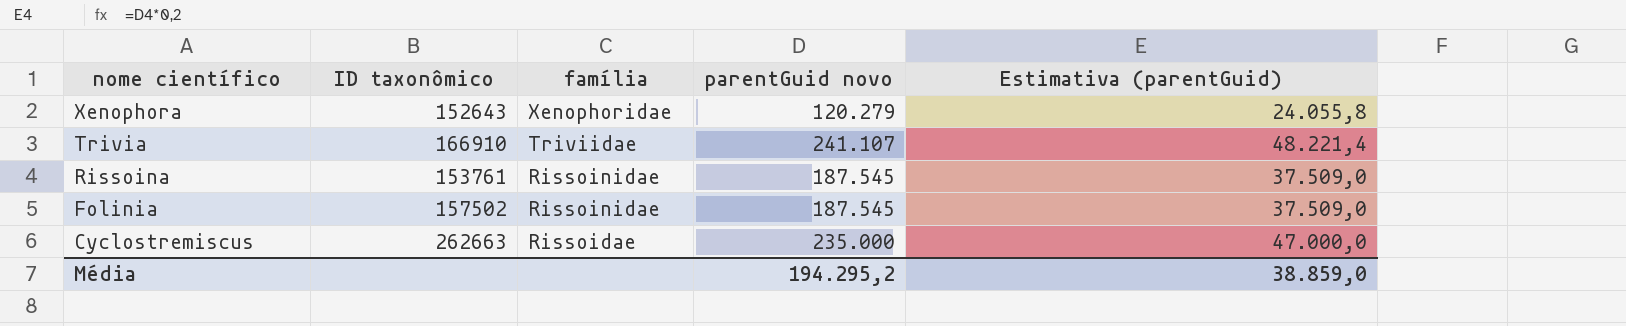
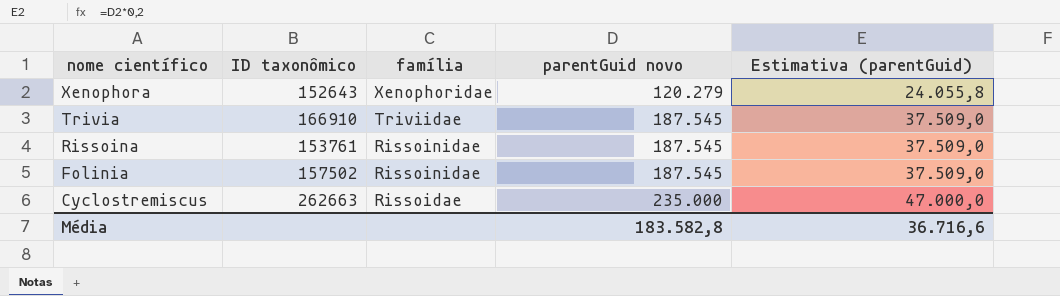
Trivia | parentGuid novo: 241.107 -> 187.545
Trivia | Estimativa (parentGuid): 48.221,4 -> 37.509,0
Média | parentGuid novo: 194.295,2 -> 183.582,8
Média | Estimativa (parentGuid): 38.859,0 -> 36.716,6

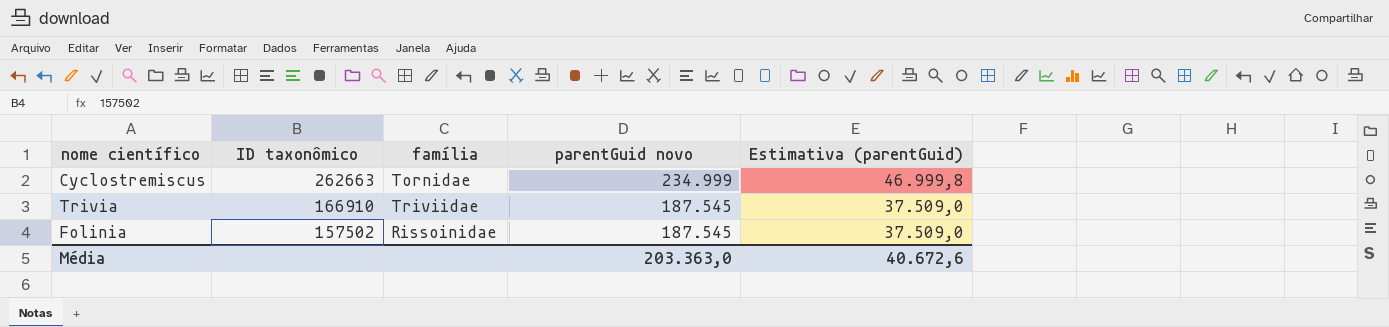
row order: nome científico descending -> ID taxonômico descending
row Xenophora: 152643 | Xenophoridae | 120.279 | 24.055,8 -> none
row Rissoina: 153761 | Rissoinidae | 187.545 | 37.509,0 -> none
Cyclostremiscus | família: Rissoidae -> Tornidae
Cyclostremiscus | parentGuid novo: 235.000 -> 234.999
Cyclostremiscus | Estimativa (parentGuid): 47.000,0 -> 46.999,8
Média | parentGuid novo: 183.582,8 -> 203.363,0
Média | Estimativa (parentGuid): 36.716,6 -> 40.672,6

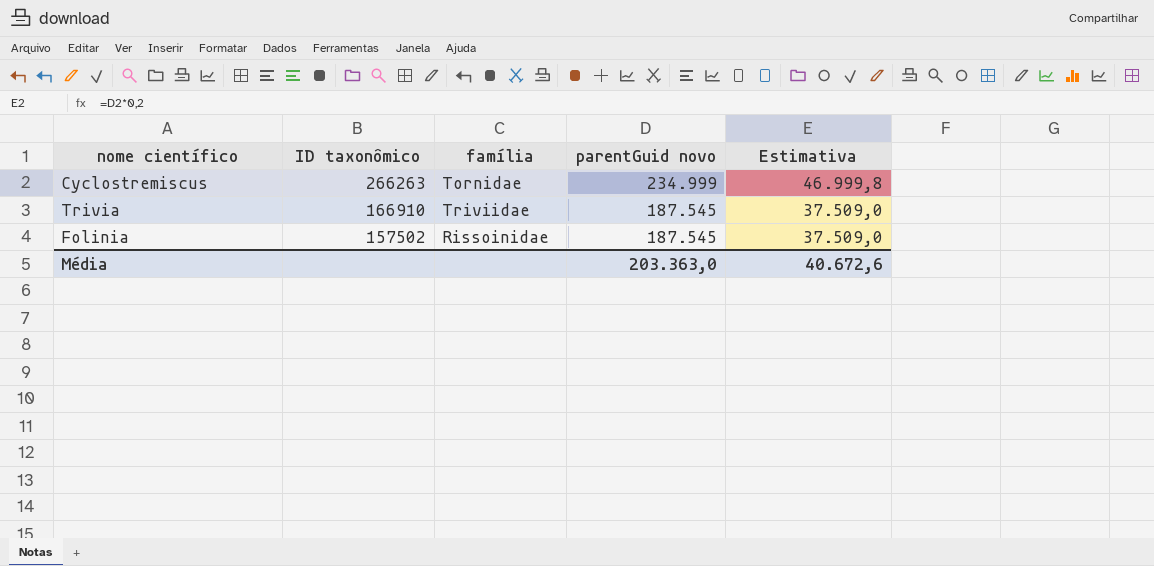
column name: Estimativa (parentGuid) -> Estimativa
Cyclostremiscus | ID taxonômico: 262663 -> 266263

